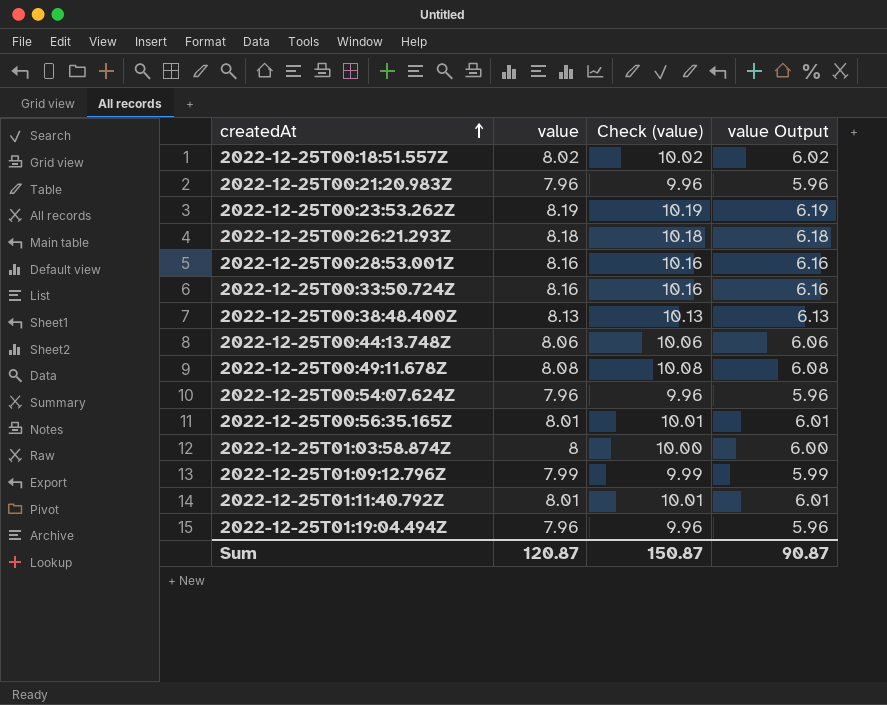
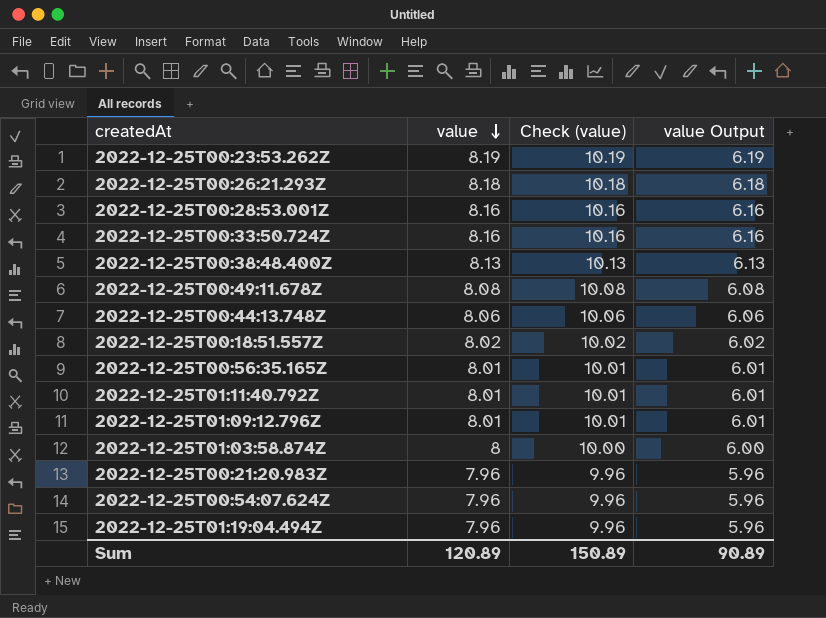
row order: createdAt ascending -> value descending
2022-12-25T01:09:12.796Z | value: 7.99 -> 8.01
2022-12-25T01:09:12.796Z | Check (value): 9.99 -> 10.01
2022-12-25T01:09:12.796Z | value Output: 5.99 -> 6.01
Sum | value: 120.87 -> 120.89
Sum | Check (value): 150.87 -> 150.89
Sum | value Output: 90.87 -> 90.89

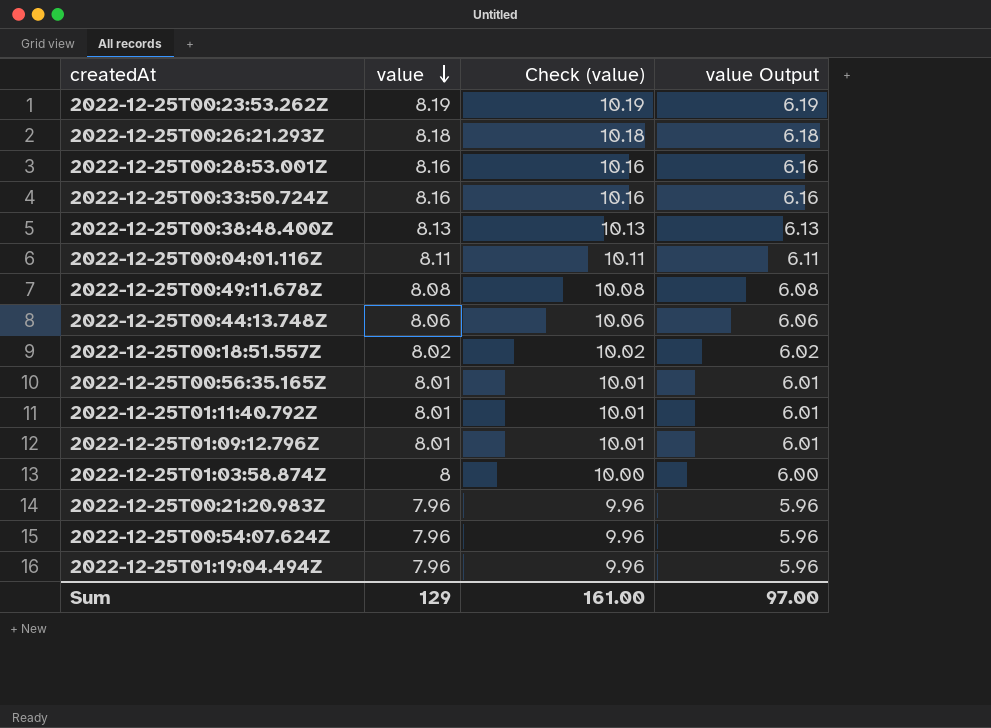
row 2022-12-25T00:04:01.116Z: none -> 8.11 | 10.11 | 6.11
Sum | value: 120.89 -> 129
Sum | Check (value): 150.89 -> 161.00
Sum | value Output: 90.89 -> 97.00

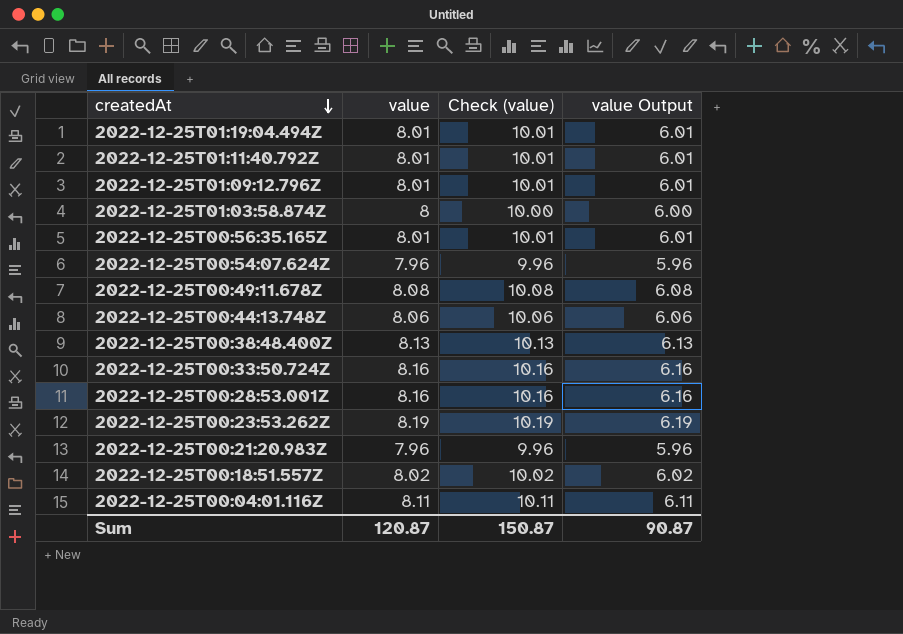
row order: value descending -> createdAt descending
row 2022-12-25T00:26:21.293Z: 8.18 | 10.18 | 6.18 -> none
2022-12-25T01:19:04.494Z | value: 7.96 -> 8.01
2022-12-25T01:19:04.494Z | Check (value): 9.96 -> 10.01
2022-12-25T01:19:04.494Z | value Output: 5.96 -> 6.01
Sum | value: 129 -> 120.87
Sum | Check (value): 161.00 -> 150.87
Sum | value Output: 97.00 -> 90.87

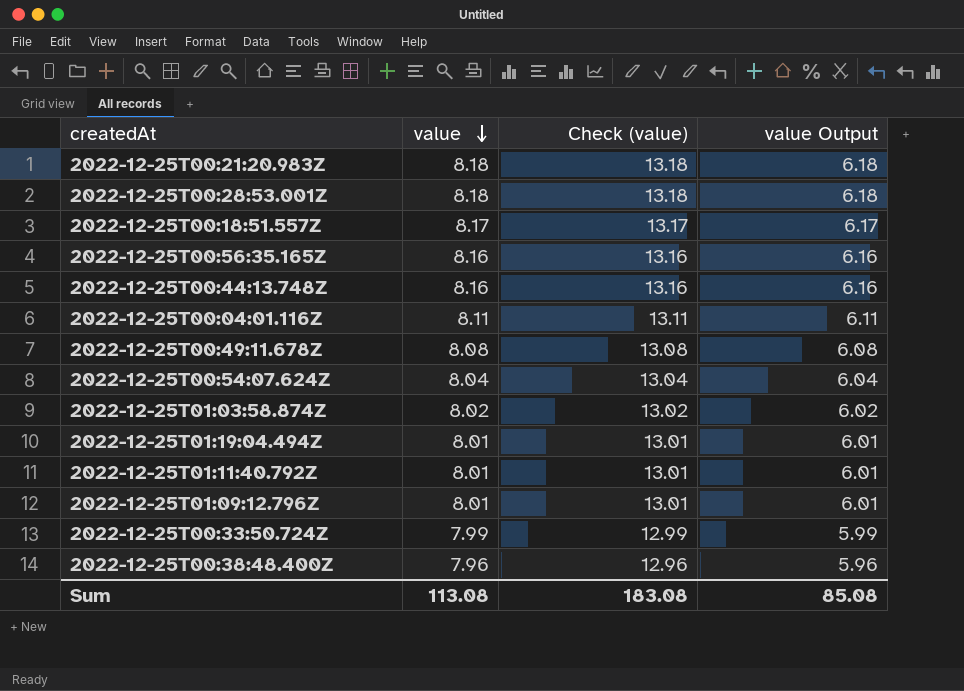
row order: createdAt descending -> value descending
column Check (value) | formula: [value] + 2 -> [value] + 5
row 2022-12-25T00:23:53.262Z: 8.19 | 10.19 | 6.19 -> none
2022-12-25T00:21:20.983Z | value: 7.96 -> 8.18
2022-12-25T00:21:20.983Z | value Output: 5.96 -> 6.18
2022-12-25T00:28:53.001Z | value: 8.16 -> 8.18
2022-12-25T00:28:53.001Z | value Output: 6.16 -> 6.18
2022-12-25T00:18:51.557Z | value: 8.02 -> 8.17
2022-12-25T00:18:51.557Z | value Output: 6.02 -> 6.17
2022-12-25T00:56:35.165Z | value: 8.01 -> 8.16
2022-12-25T00:56:35.165Z | value Output: 6.01 -> 6.16
2022-12-25T00:44:13.748Z | value: 8.06 -> 8.16
2022-12-25T00:44:13.748Z | value Output: 6.06 -> 6.16
2022-12-25T00:54:07.624Z | value: 7.96 -> 8.04
2022-12-25T00:54:07.624Z | value Output: 5.96 -> 6.04
2022-12-25T01:03:58.874Z | value: 8 -> 8.02
2022-12-25T01:03:58.874Z | value Output: 6.00 -> 6.02
2022-12-25T00:33:50.724Z | value: 8.16 -> 7.99
2022-12-25T00:33:50.724Z | value Output: 6.16 -> 5.99
2022-12-25T00:38:48.400Z | value: 8.13 -> 7.96
2022-12-25T00:38:48.400Z | value Output: 6.13 -> 5.96
Sum | value: 120.87 -> 113.08
Sum | Check (value): 150.87 -> 183.08
Sum | value Output: 90.87 -> 85.08

